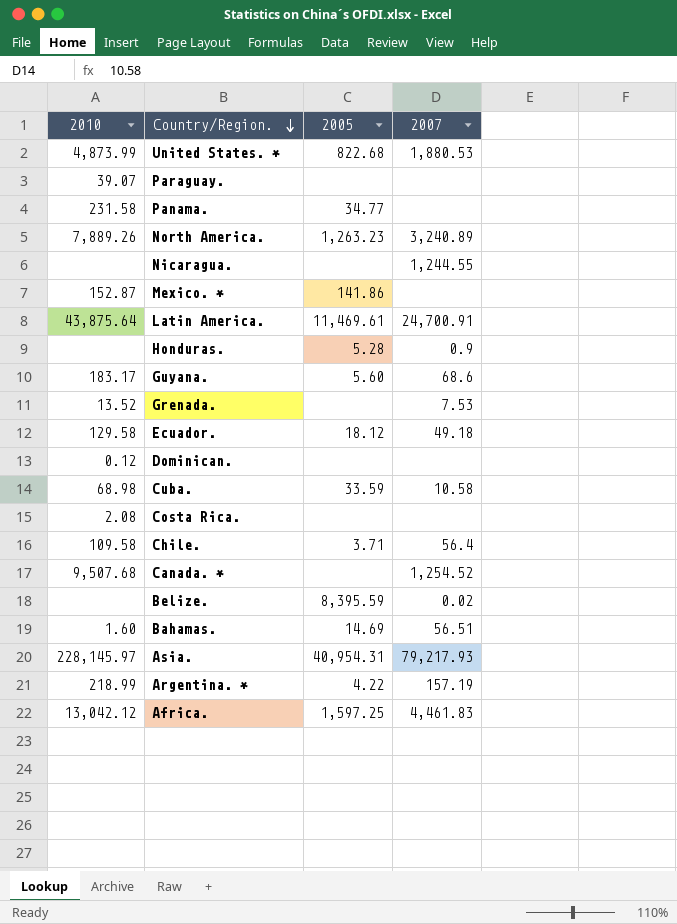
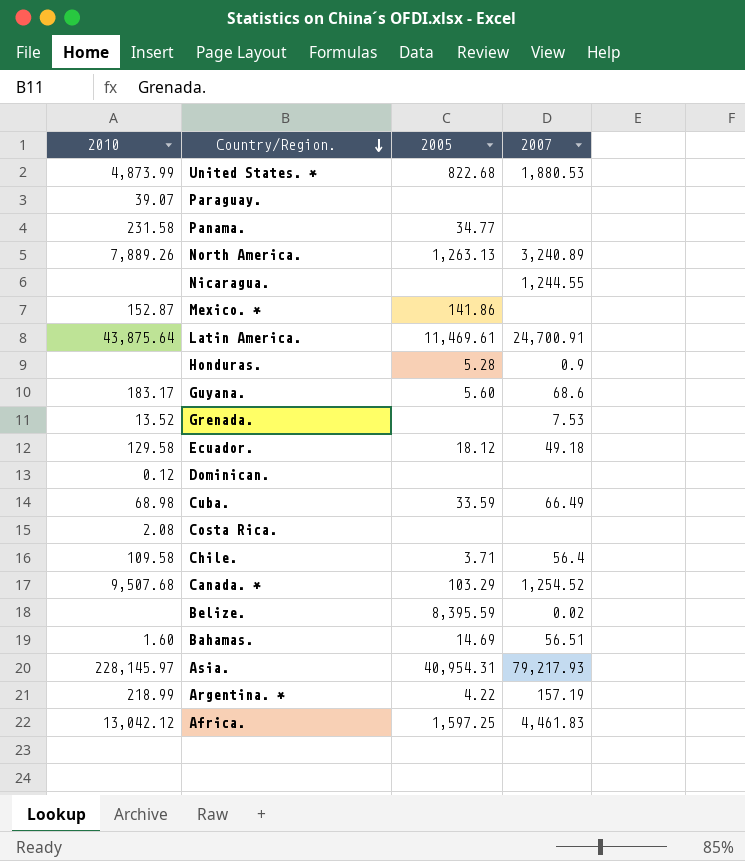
North America. | 2005: 1,263.23 -> 1,263.13
Cuba. | 2007: 10.58 -> 66.49
Canada. * | 2005: none -> 103.29

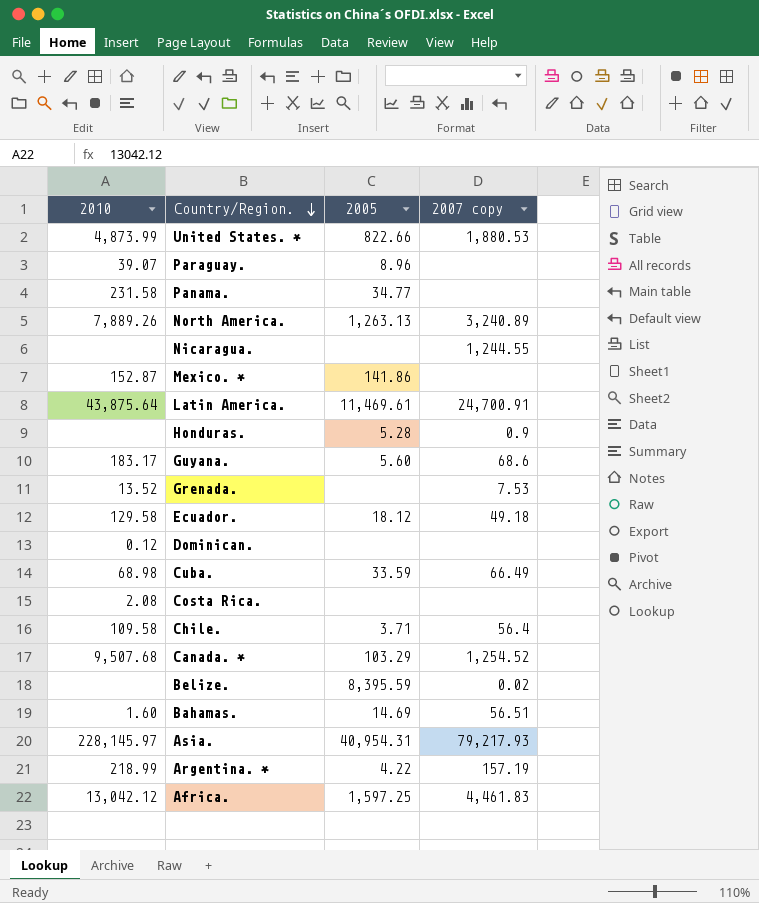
column name: 2007 -> 2007 copy
United States. * | 2005: 822.68 -> 822.66
Paraguay. | 2005: none -> 8.96

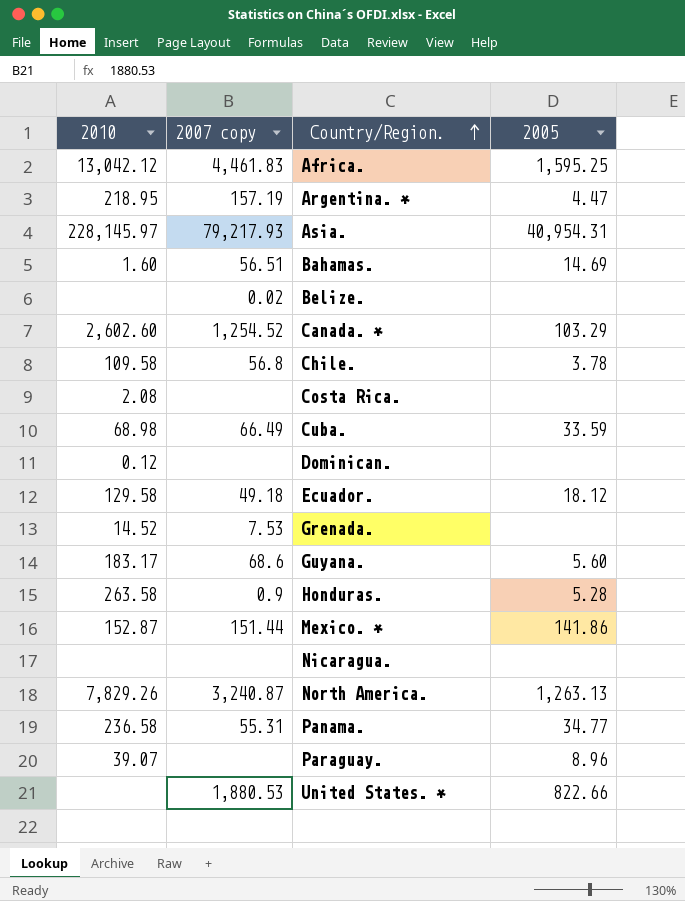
row order: Country/Region. descending -> Country/Region. ascending
column 2007 copy | position: 4 -> 2
row Latin America.: 43,875.64 | 11,469.61 | 24,700.91 -> none
Africa. | 2005: 1,597.25 -> 1,595.25
Argentina. * | 2010: 218.99 -> 218.95
Argentina. * | 2005: 4.22 -> 4.47
Belize. | 2005: 8,395.59 -> none
Canada. * | 2010: 9,507.68 -> 2,602.60
Chile. | 2007 copy: 56.4 -> 56.8
Chile. | 2005: 3.71 -> 3.78
Grenada. | 2010: 13.52 -> 14.52
Honduras. | 2010: none -> 263.58
Mexico. * | 2007 copy: none -> 151.44
Nicaragua. | 2007 copy: 1,244.55 -> none
North America. | 2010: 7,889.26 -> 7,829.26
North America. | 2007 copy: 3,240.89 -> 3,240.87
Panama. | 2010: 231.58 -> 236.58
Panama. | 2007 copy: none -> 55.31
United States. * | 2010: 4,873.99 -> none

